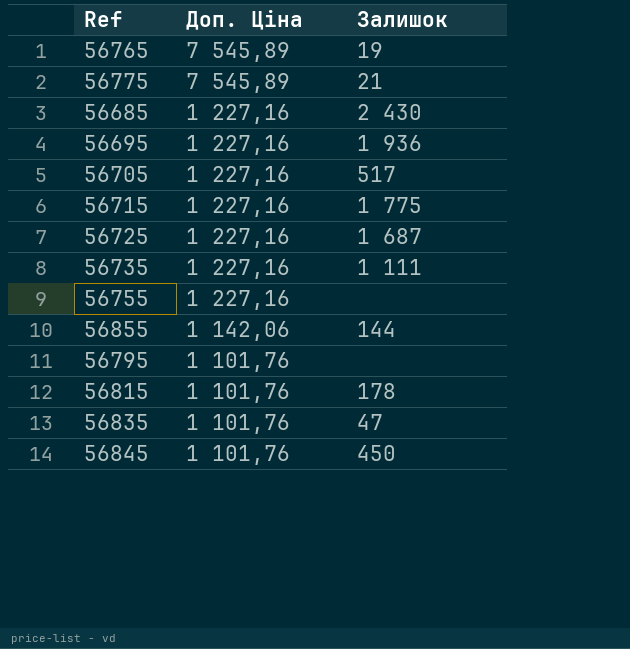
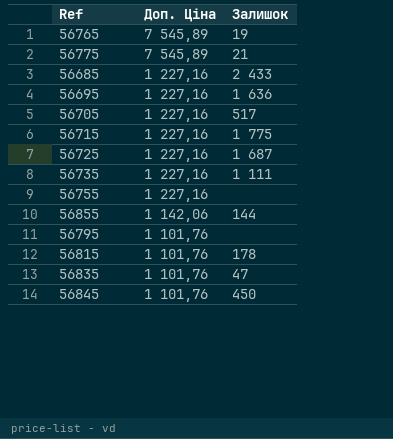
56685 | Залишок: 2 430 -> 2 433
56695 | Залишок: 1 936 -> 1 636

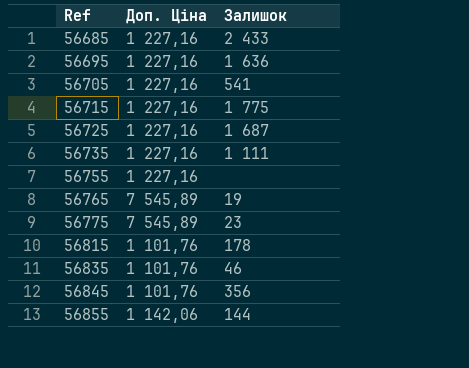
row order: Доп. Ціна descending -> Ref ascending
row 56795: 1 101,76 | none -> none
56705 | Залишок: 517 -> 541
56775 | Залишок: 21 -> 23
56835 | Залишок: 47 -> 46
56845 | Залишок: 450 -> 356

